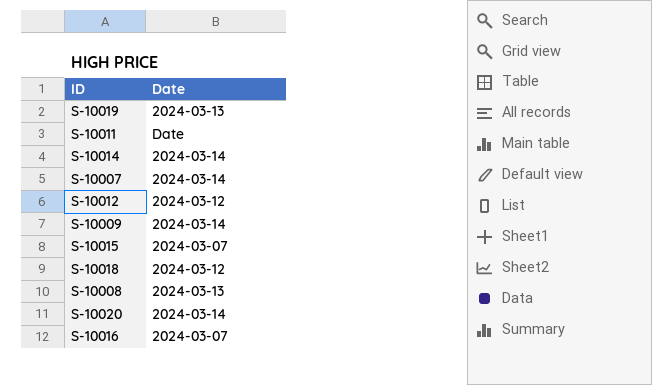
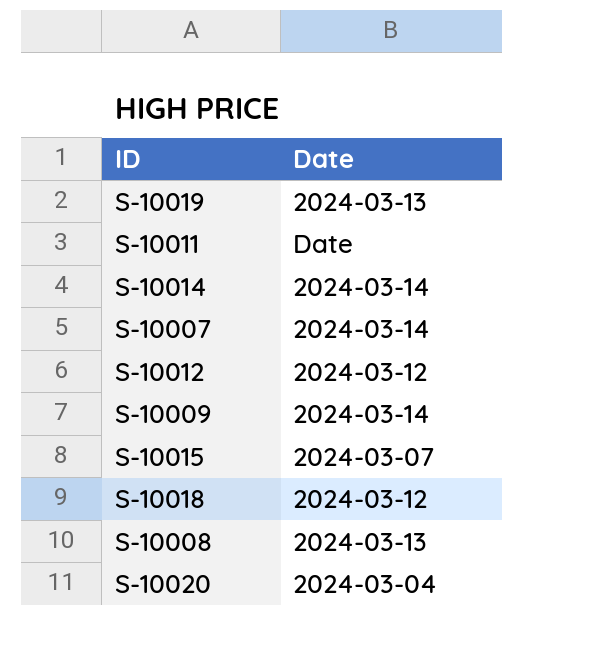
row S-10016: 2024-03-07 -> none
S-10020 | Date: 2024-03-14 -> 2024-03-04

